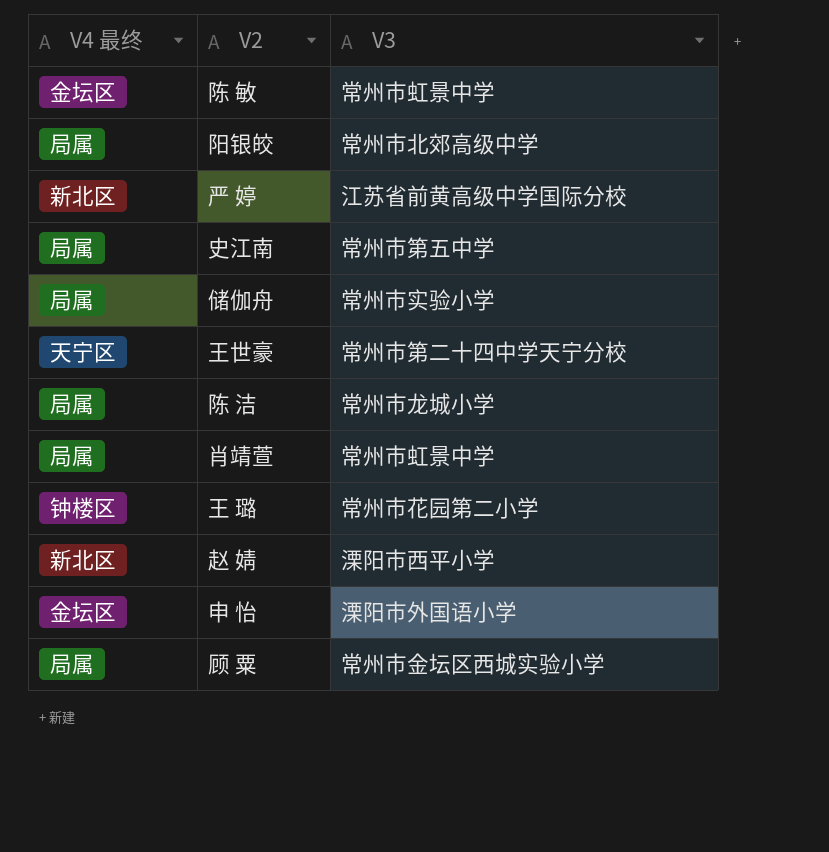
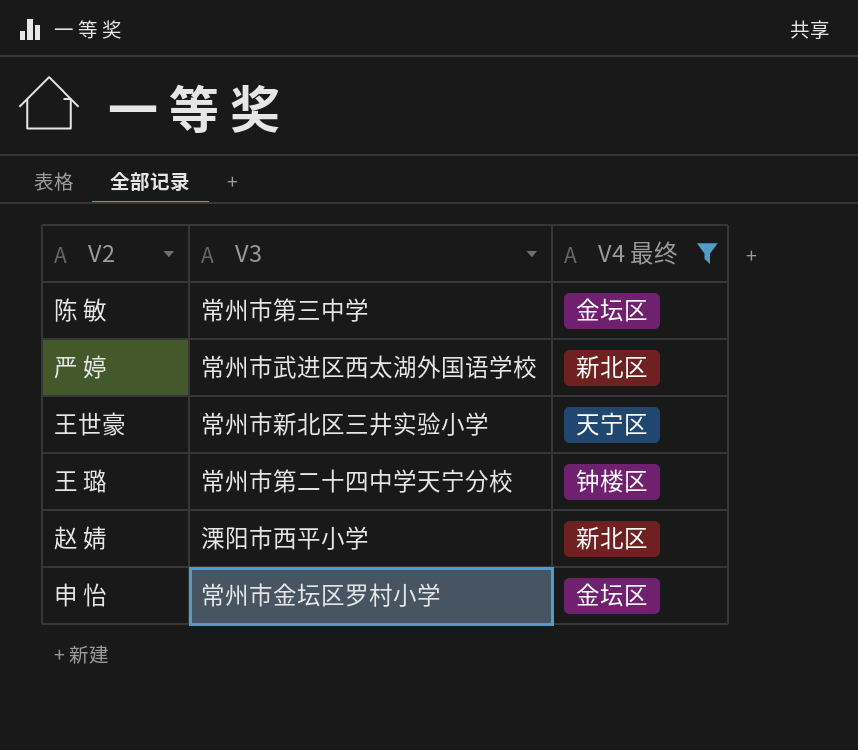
filter: none -> V4 最终 != 局属
column V4 最终 | position: 1 -> 3
陈 敏 | V3: 常州市虹景中学 -> 常州市第三中学
严 婷 | V3: 江苏省前黄高级中学国际分校 -> 常州市武进区西太湖外国语学校
王世豪 | V3: 常州市第二十四中学天宁分校 -> 常州市新北区三井实验小学
王 璐 | V3: 常州市花园第二小学 -> 常州市第二十四中学天宁分校
申 怡 | V3: 溧阳市外国语小学 -> 常州市金坛区罗村小学

